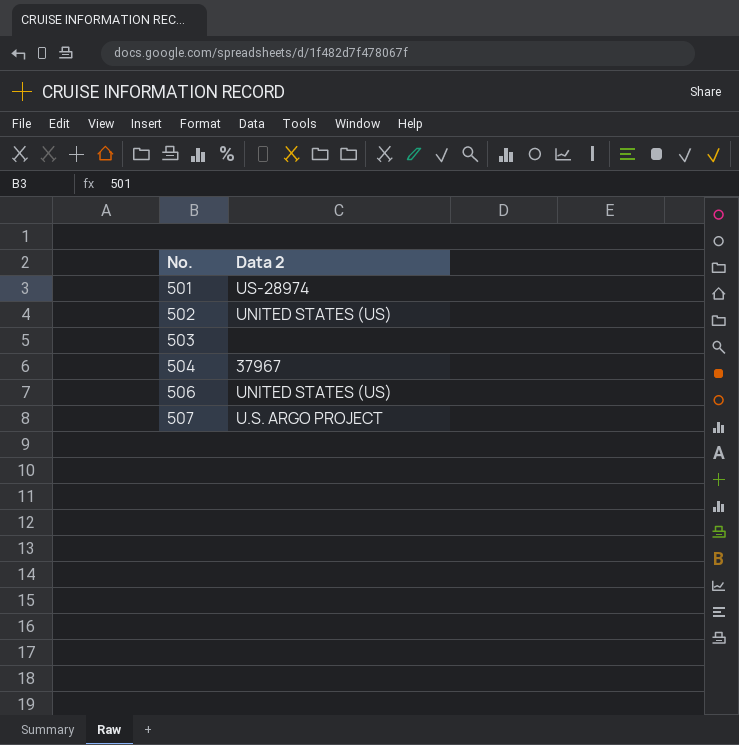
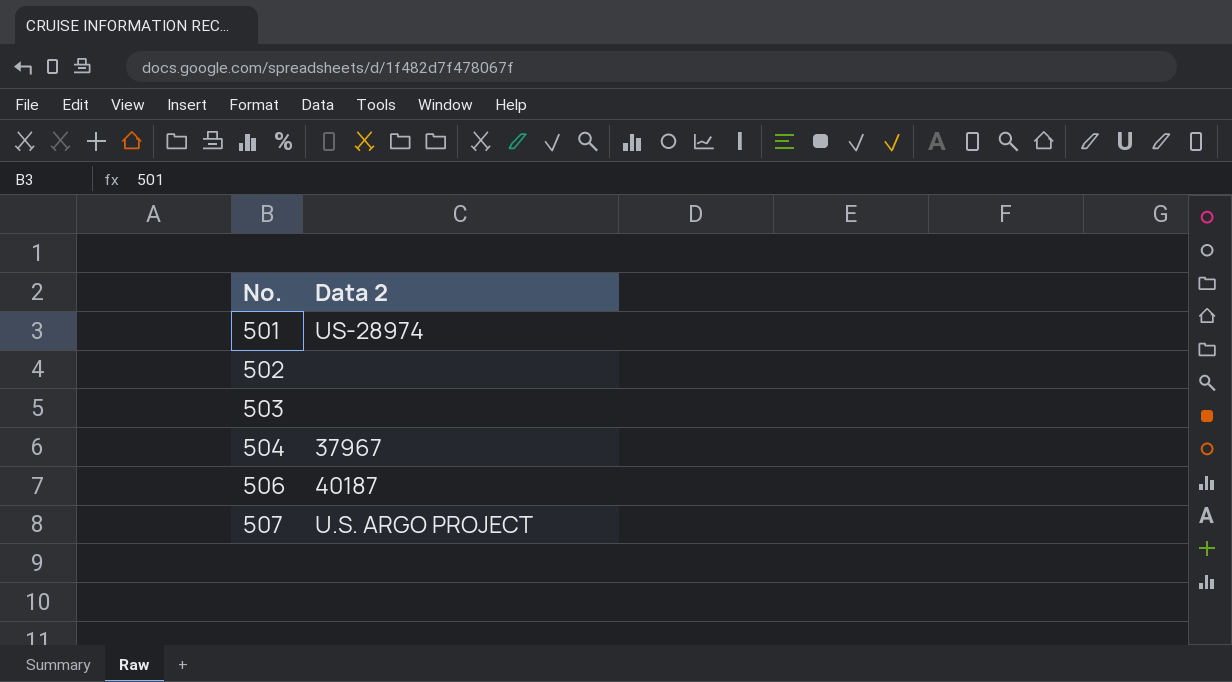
502 | Data 2: UNITED STATES (US) -> none
506 | Data 2: UNITED STATES (US) -> 40187

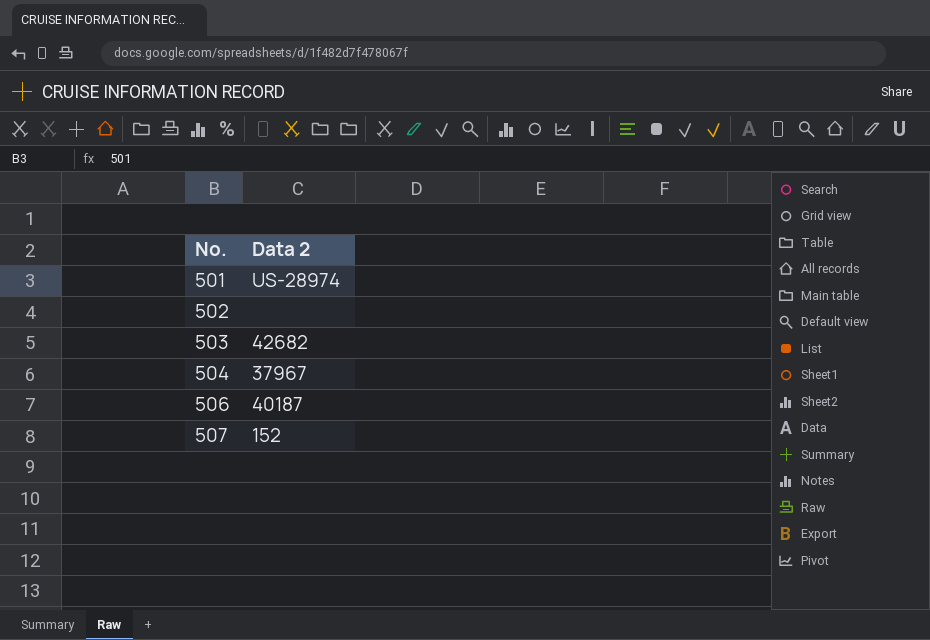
503 | Data 2: none -> 42682
507 | Data 2: U.S. ARGO PROJECT -> 152

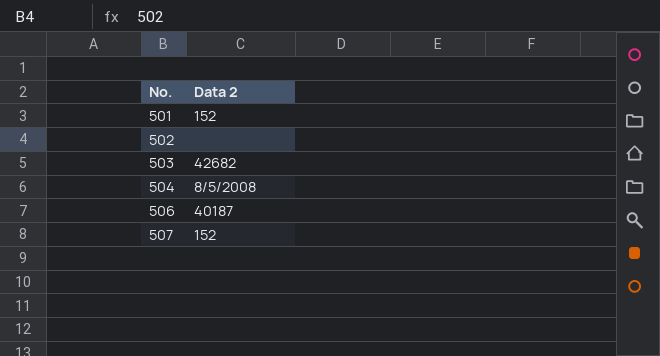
501 | Data 2: US-28974 -> 152
504 | Data 2: 37967 -> 8/5/2008

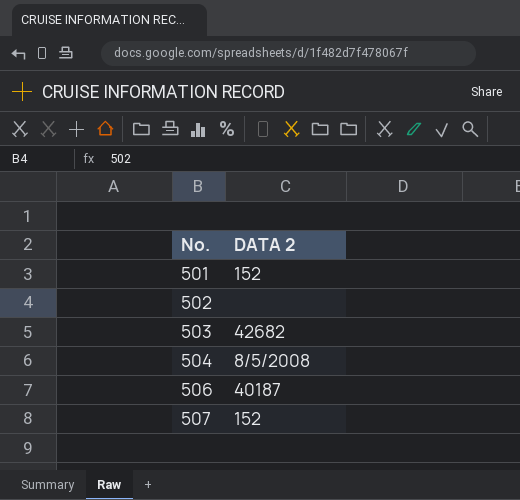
column name: Data 2 -> DATA 2

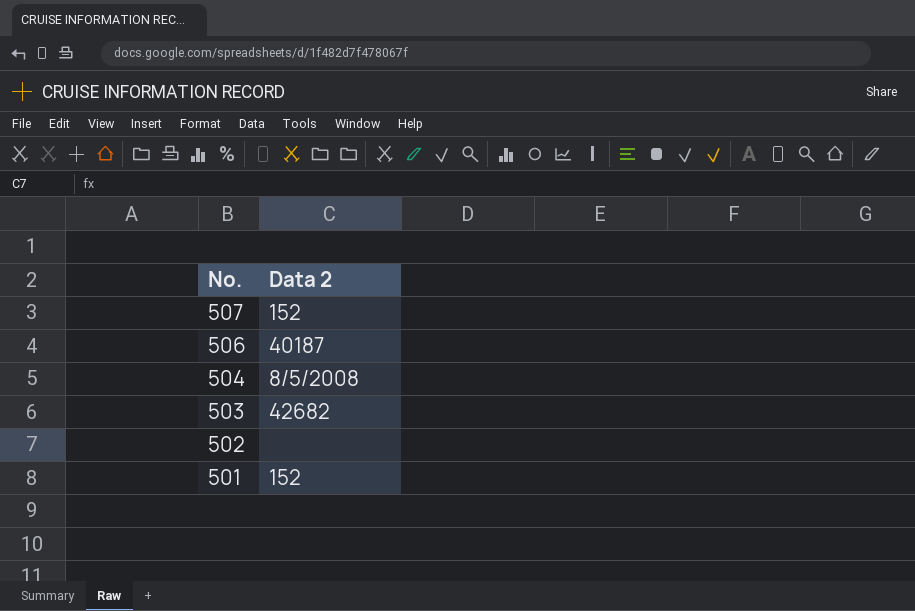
row order: No. ascending -> No. descending
column name: DATA 2 -> Data 2

